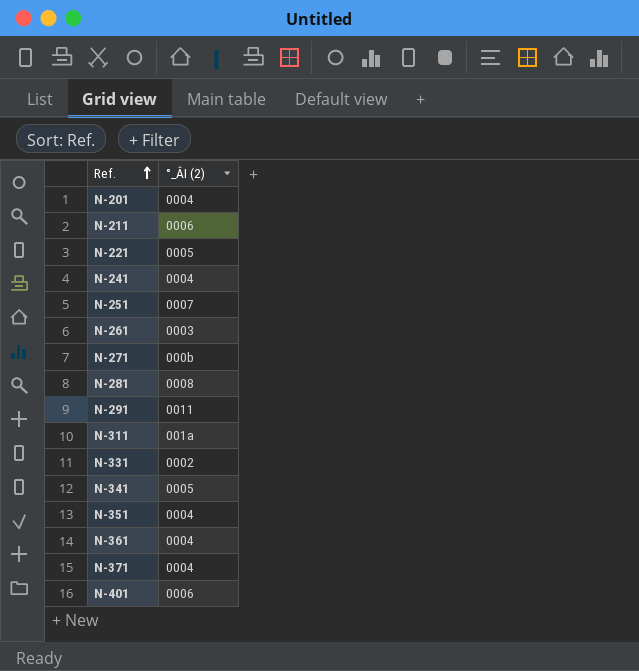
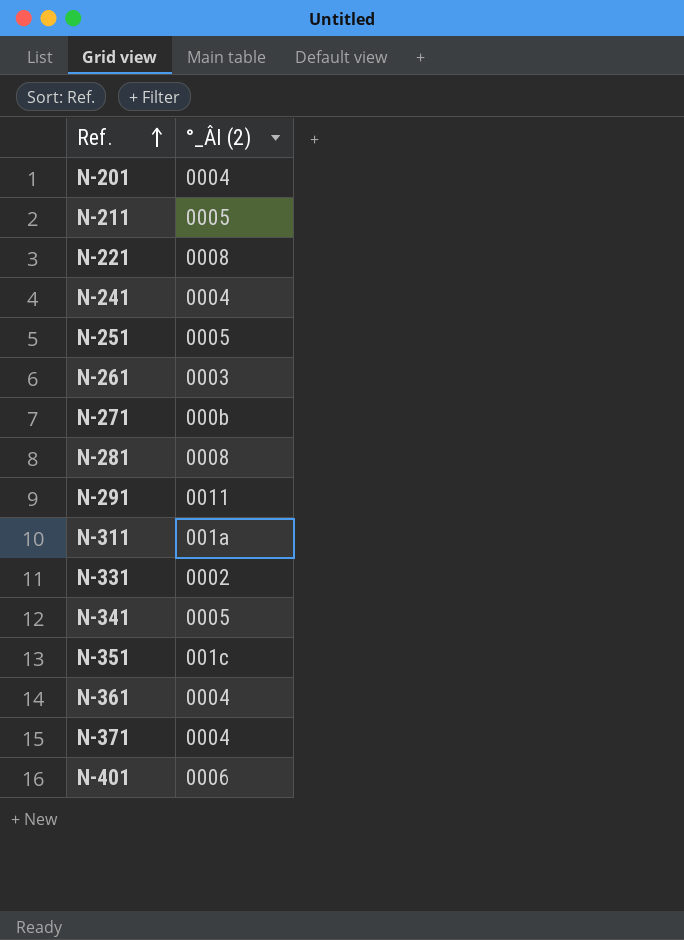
N-211 | °_ÂI (2): 0006 -> 0005
N-221 | °_ÂI (2): 0005 -> 0008
N-251 | °_ÂI (2): 0007 -> 0005
N-351 | °_ÂI (2): 0004 -> 001c

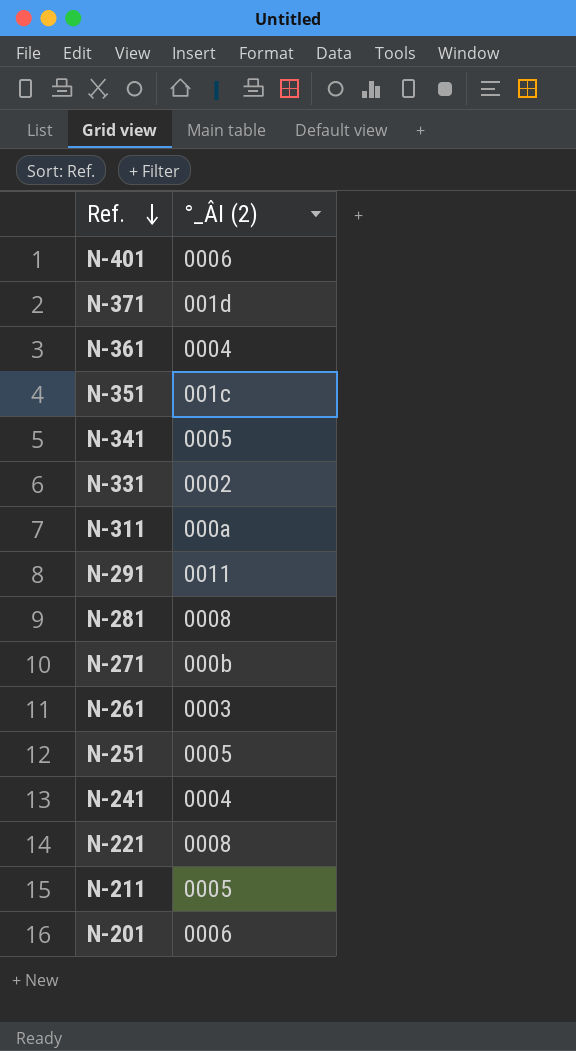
row order: Ref. ascending -> Ref. descending
N-371 | °_ÂI (2): 0004 -> 001d
N-311 | °_ÂI (2): 001a -> 000a
N-201 | °_ÂI (2): 0004 -> 0006

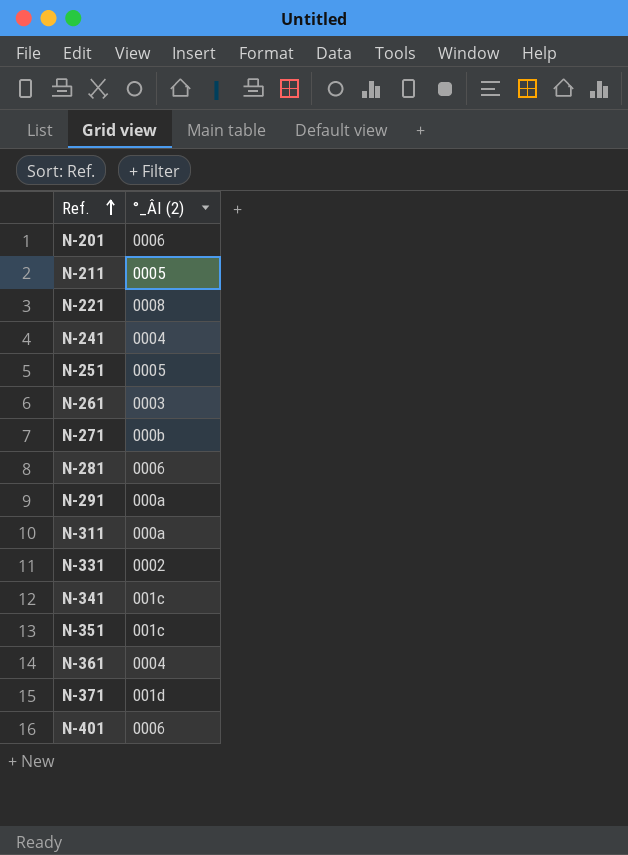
row order: Ref. descending -> Ref. ascending
N-281 | °_ÂI (2): 0008 -> 0006
N-291 | °_ÂI (2): 0011 -> 000a
N-341 | °_ÂI (2): 0005 -> 001c

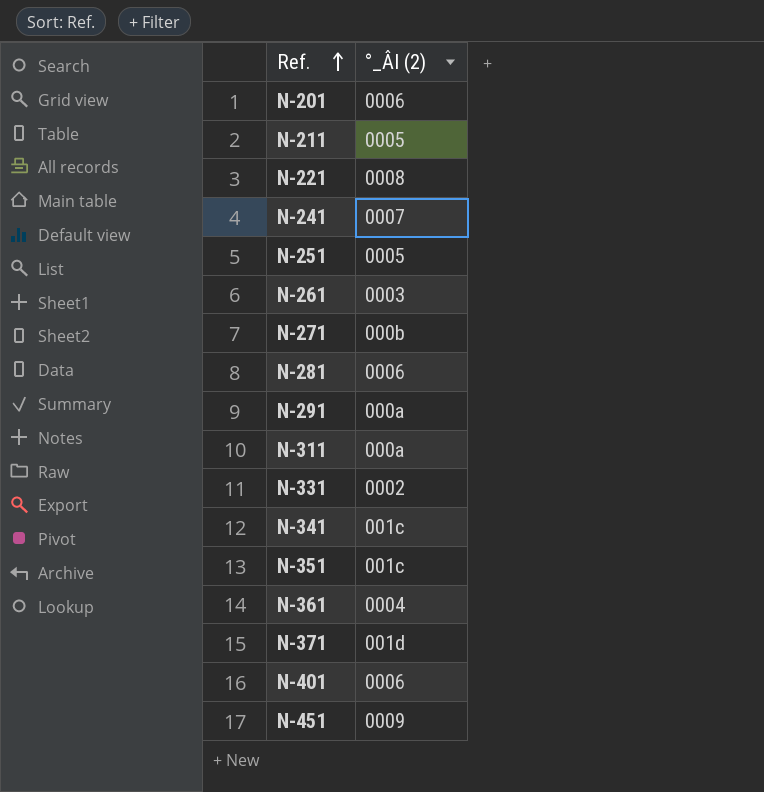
N-241 | °_ÂI (2): 0004 -> 0007
row N-451: none -> 0009

